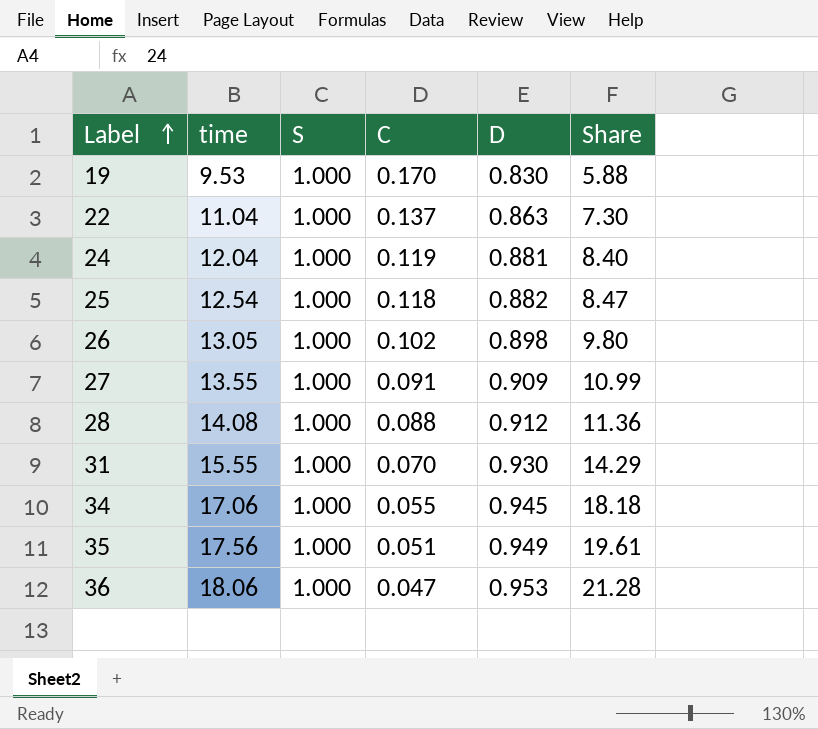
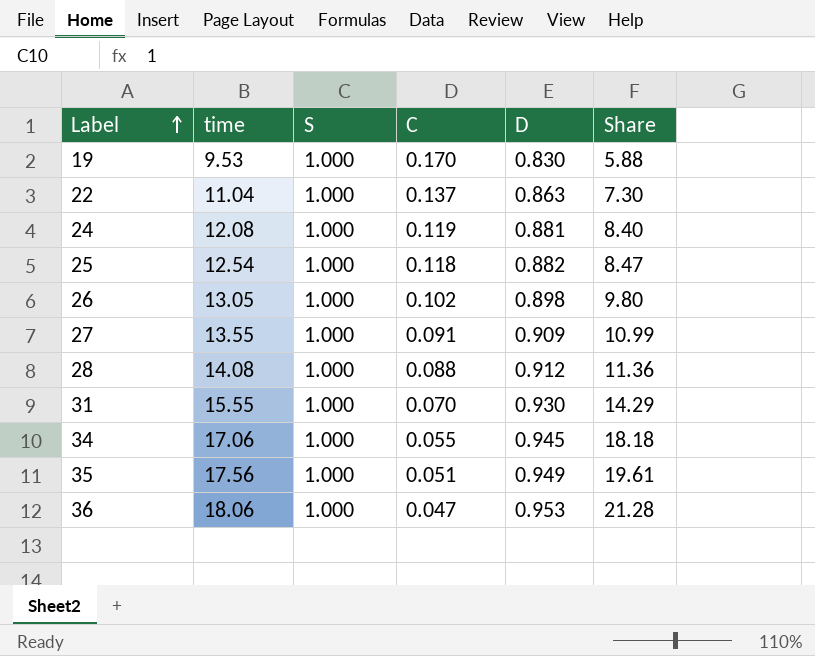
24 | time: 12.04 -> 12.08

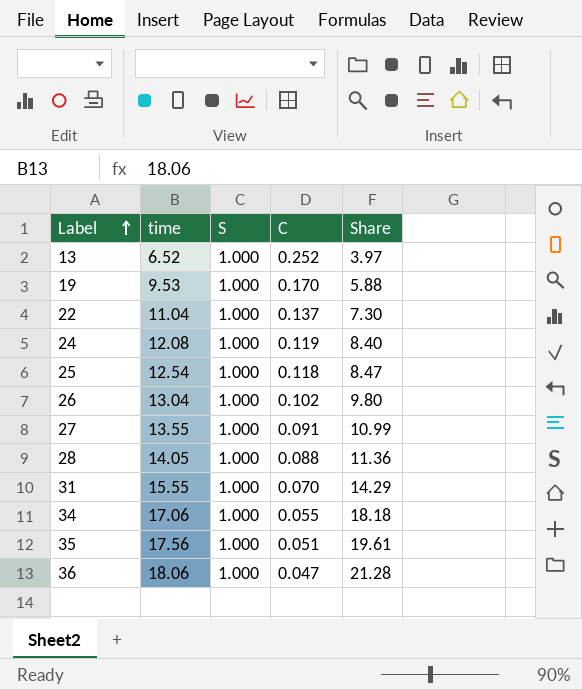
column D | formula: [S] - [C] -> none
row 13: none -> 6.52 | 1.000 | 0.252 | 3.97
26 | time: 13.05 -> 13.04
28 | time: 14.08 -> 14.05

